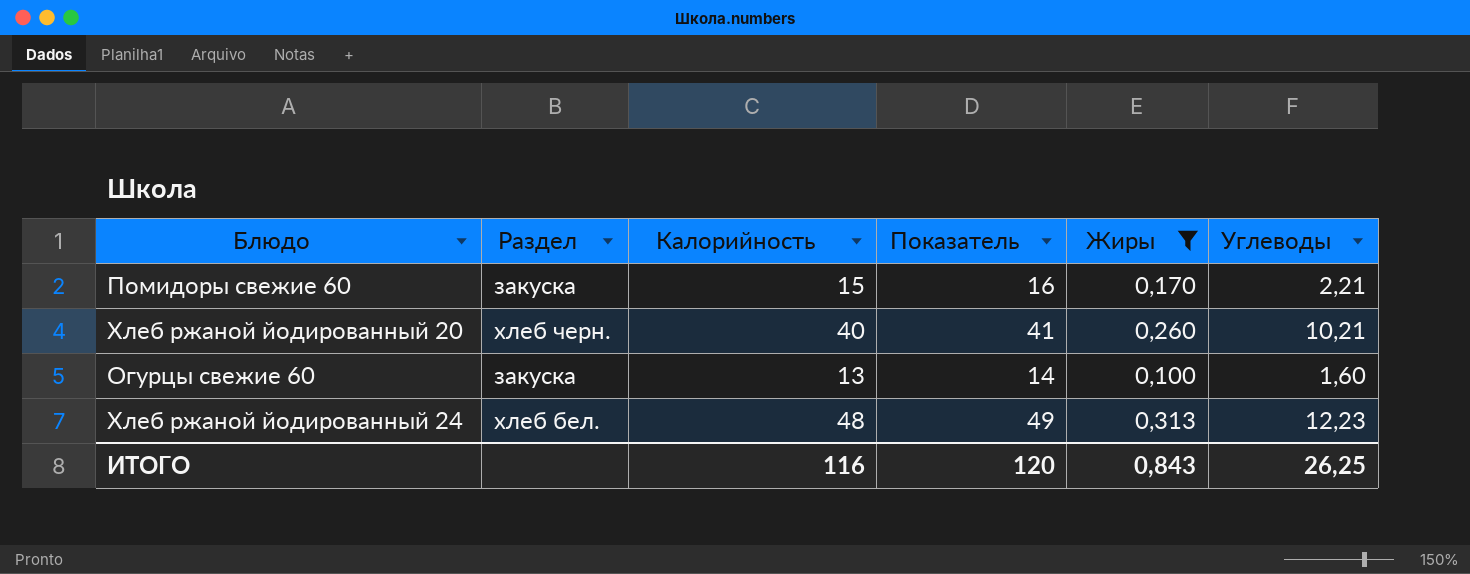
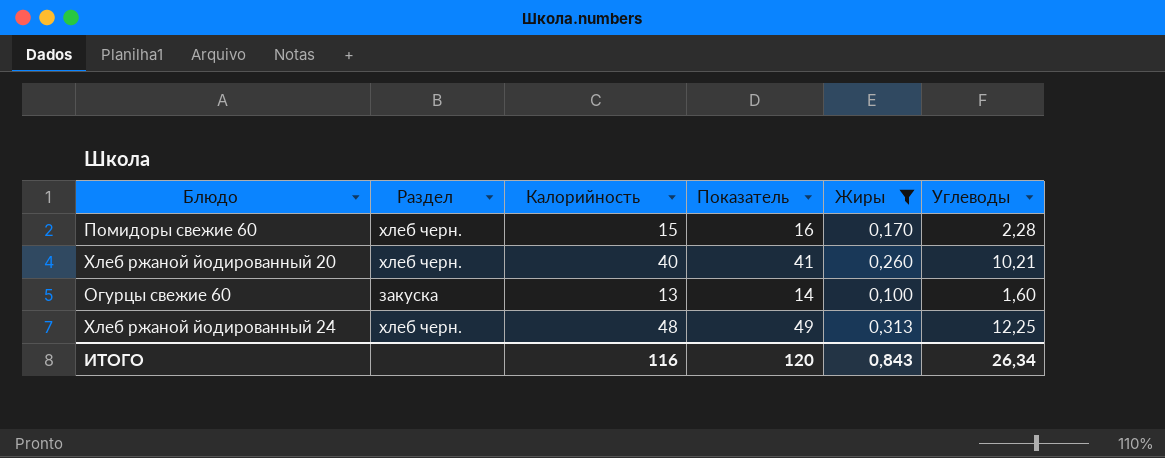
Помидоры свежие 60 | Раздел: закуска -> хлеб черн.
Помидоры свежие 60 | Углеводы: 2,21 -> 2,28
Хлеб ржаной йодированный 24 | Раздел: хлеб бел. -> хлеб черн.
Хлеб ржаной йодированный 24 | Углеводы: 12,23 -> 12,25
ИТОГО | Углеводы: 26,25 -> 26,34

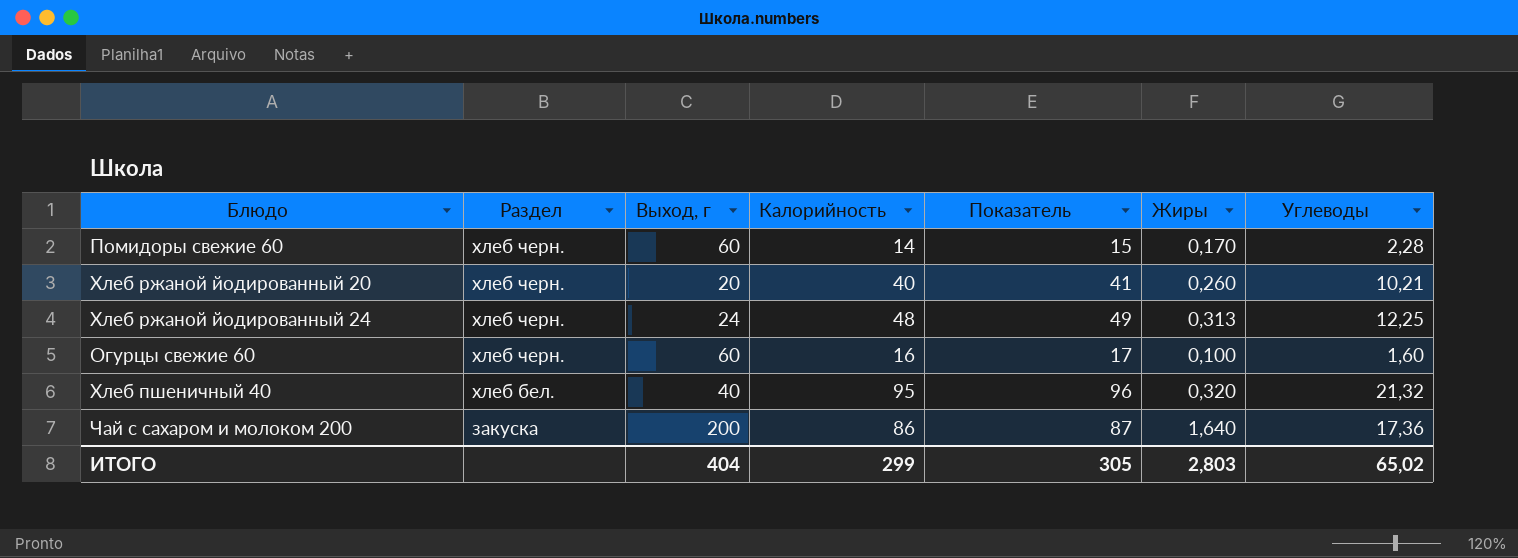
filter: Жиры <= 0,313 -> none
row order: none -> Раздел descending
column Выход, г | position: none -> 3
Помидоры свежие 60 | Калорийность: 15 -> 14
Помидоры свежие 60 | Показатель: 16 -> 15
Огурцы свежие 60 | Раздел: закуска -> хлеб черн.
Огурцы свежие 60 | Калорийность: 13 -> 16
Огурцы свежие 60 | Показатель: 14 -> 17
ИТОГО | Калорийность: 116 -> 299
ИТОГО | Показатель: 120 -> 305
ИТОГО | Жиры: 0,843 -> 2,803
ИТОГО | Углеводы: 26,34 -> 65,02

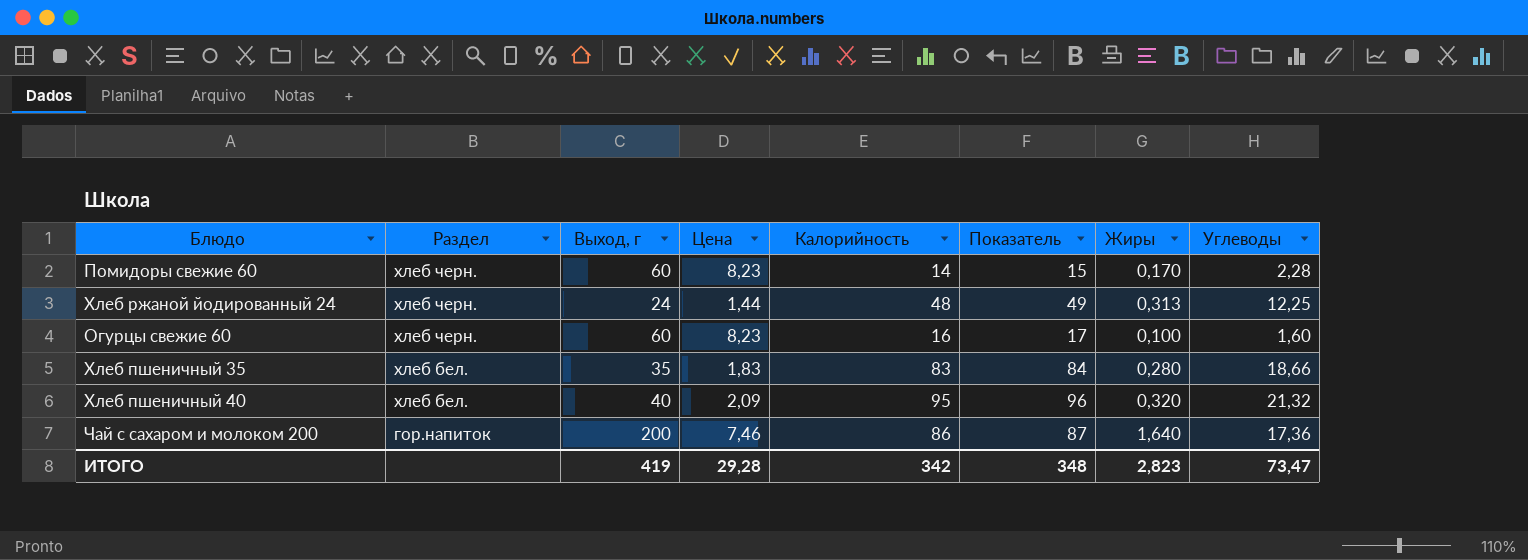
column Цена | position: none -> 4
row Хлеб ржаной йодированный 20: хлеб черн. | 20 | 40 | 41 | 0,260 | 10,21 -> none
row Хлеб пшеничный 35: none -> хлеб бел. | 35 | 1,83 | 83 | 84 | 0,280 | 18,66
Чай с сахаром и молоком 200 | Раздел: закуска -> гор.напиток
ИТОГО | Выход, г: 404 -> 419
ИТОГО | Калорийность: 299 -> 342
ИТОГО | Показатель: 305 -> 348
ИТОГО | Жиры: 2,803 -> 2,823
ИТОГО | Углеводы: 65,02 -> 73,47

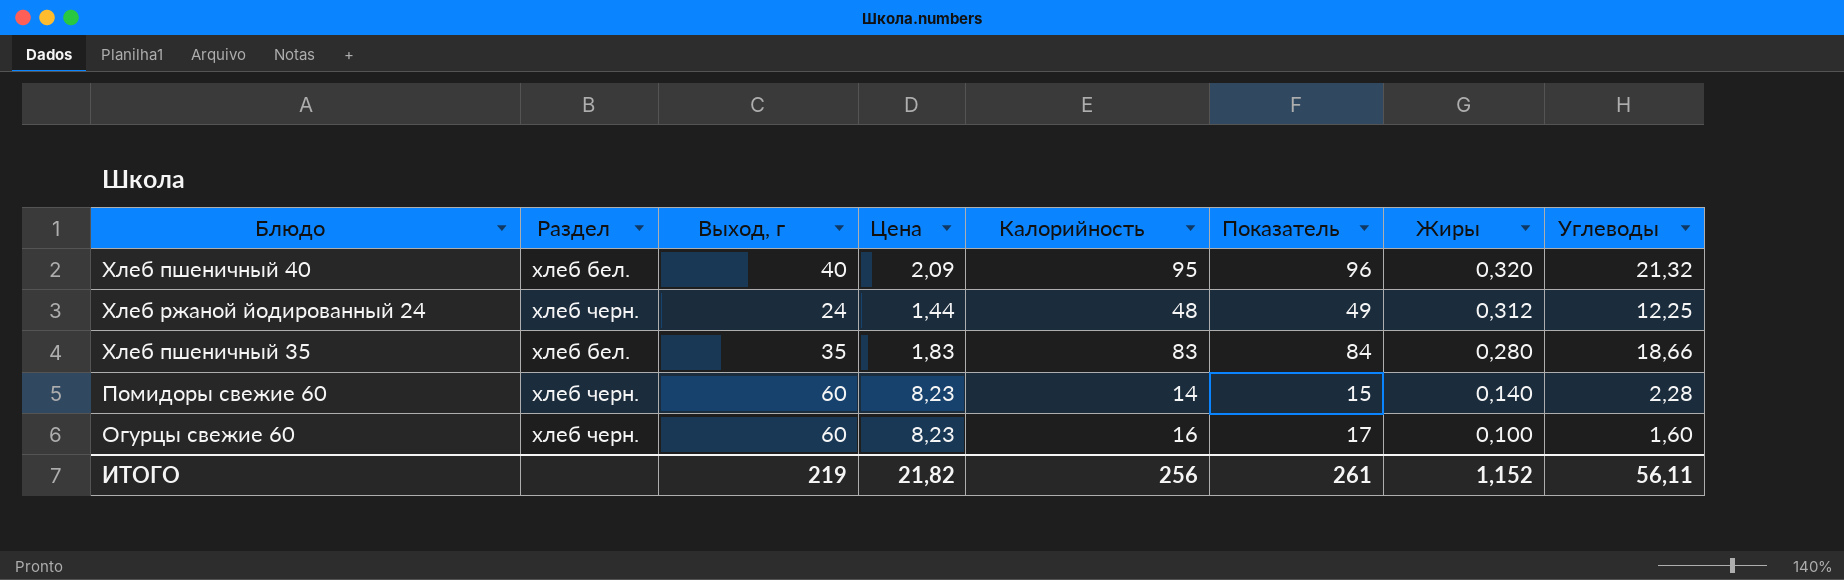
row order: Раздел descending -> Жиры descending
row Чай с сахаром и молоком 200: гор.напиток | 200 | 7,46 | 86 | 87 | 1,640 | 17,36 -> none
Хлеб ржаной йодированный 24 | Жиры: 0,313 -> 0,312
Помидоры свежие 60 | Жиры: 0,170 -> 0,140
ИТОГО | Выход, г: 419 -> 219
ИТОГО | Цена: 29,28 -> 21,82
ИТОГО | Калорийность: 342 -> 256
ИТОГО | Показатель: 348 -> 261
ИТОГО | Жиры: 2,823 -> 1,152
ИТОГО | Углеводы: 73,47 -> 56,11

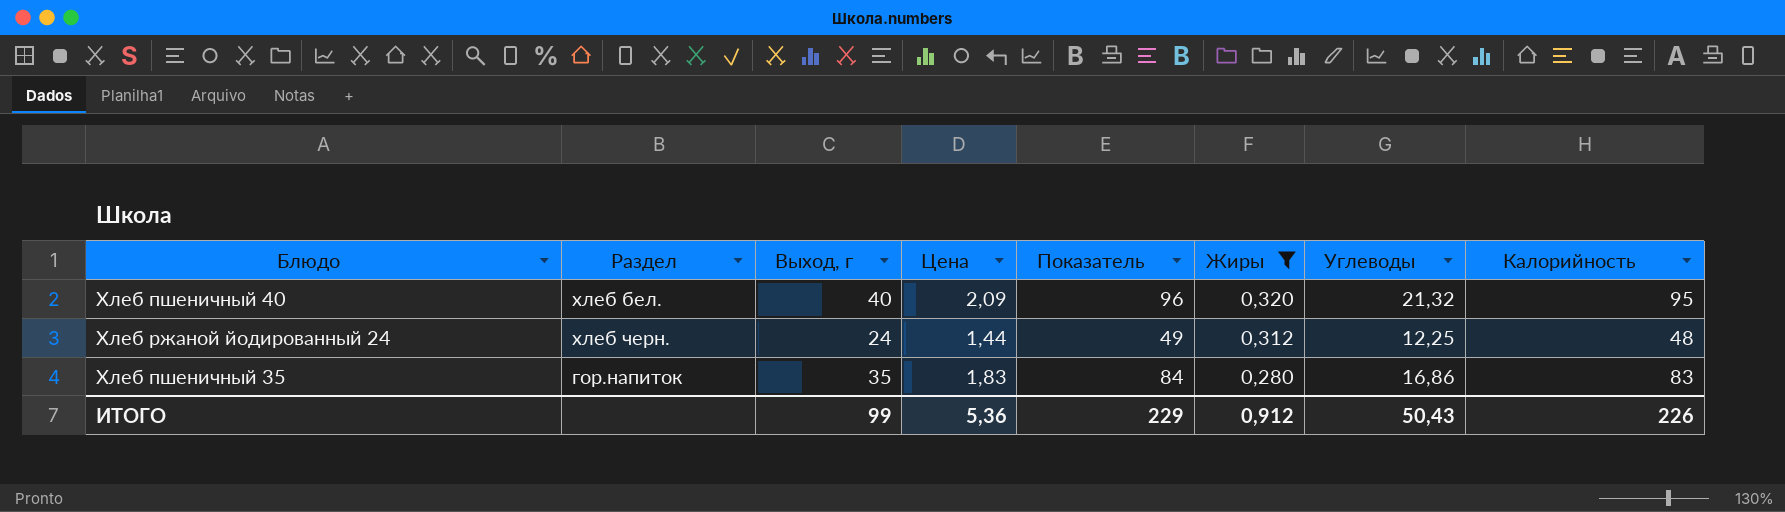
filter: none -> Жиры >= 0,280
column Калорийность | position: 5 -> 8
Хлеб пшеничный 35 | Раздел: хлеб бел. -> гор.напиток
Хлеб пшеничный 35 | Углеводы: 18,66 -> 16,86
ИТОГО | Выход, г: 219 -> 99
ИТОГО | Цена: 21,82 -> 5,36
ИТОГО | Показатель: 261 -> 229
ИТОГО | Жиры: 1,152 -> 0,912
ИТОГО | Углеводы: 56,11 -> 50,43
ИТОГО | Калорийность: 256 -> 226

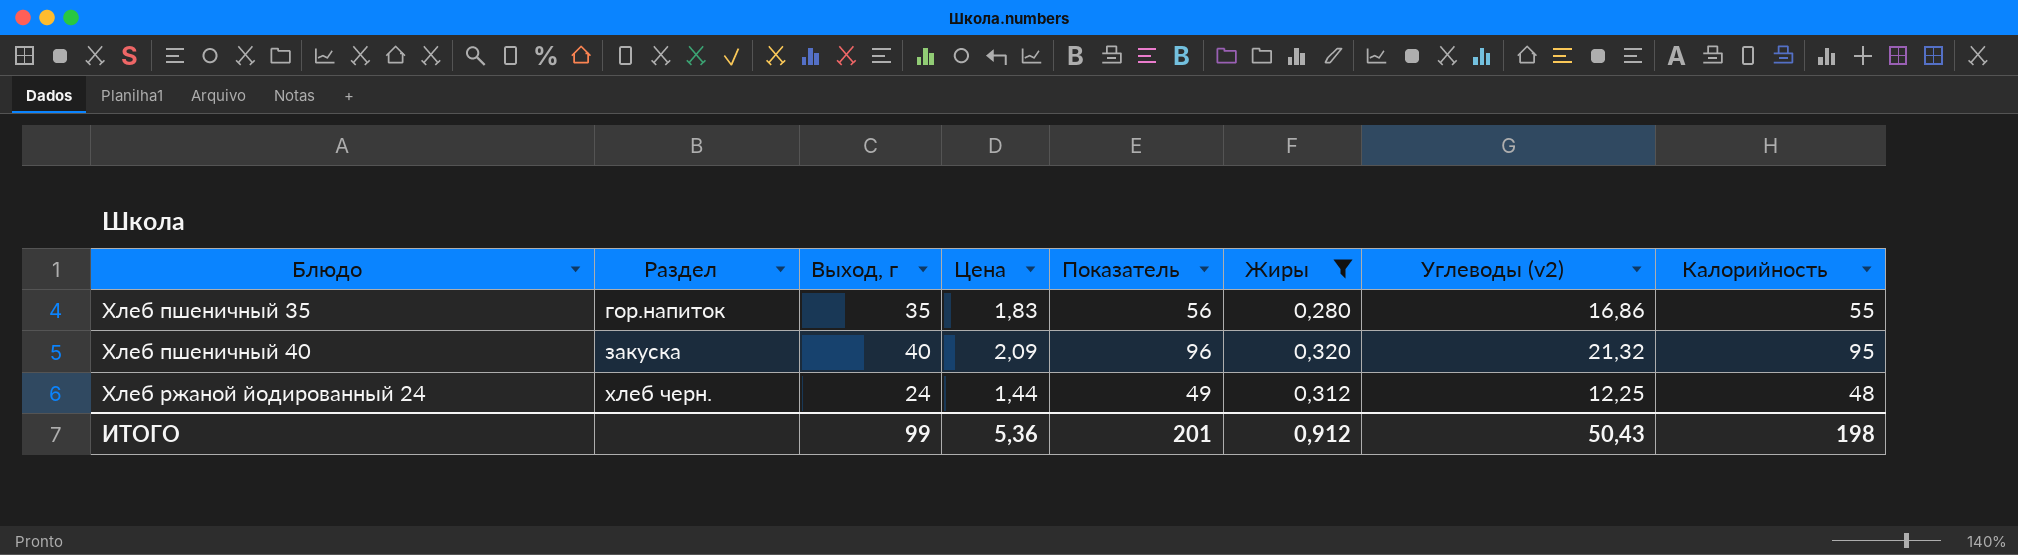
row order: Жиры descending -> Блюдо ascending
column name: Углеводы -> Углеводы (v2)
Хлеб пшеничный 35 | Показатель: 84 -> 56
Хлеб пшеничный 35 | Калорийность: 83 -> 55
Хлеб пшеничный 40 | Раздел: хлеб бел. -> закуска
ИТОГО | Показатель: 229 -> 201
ИТОГО | Калорийность: 226 -> 198

